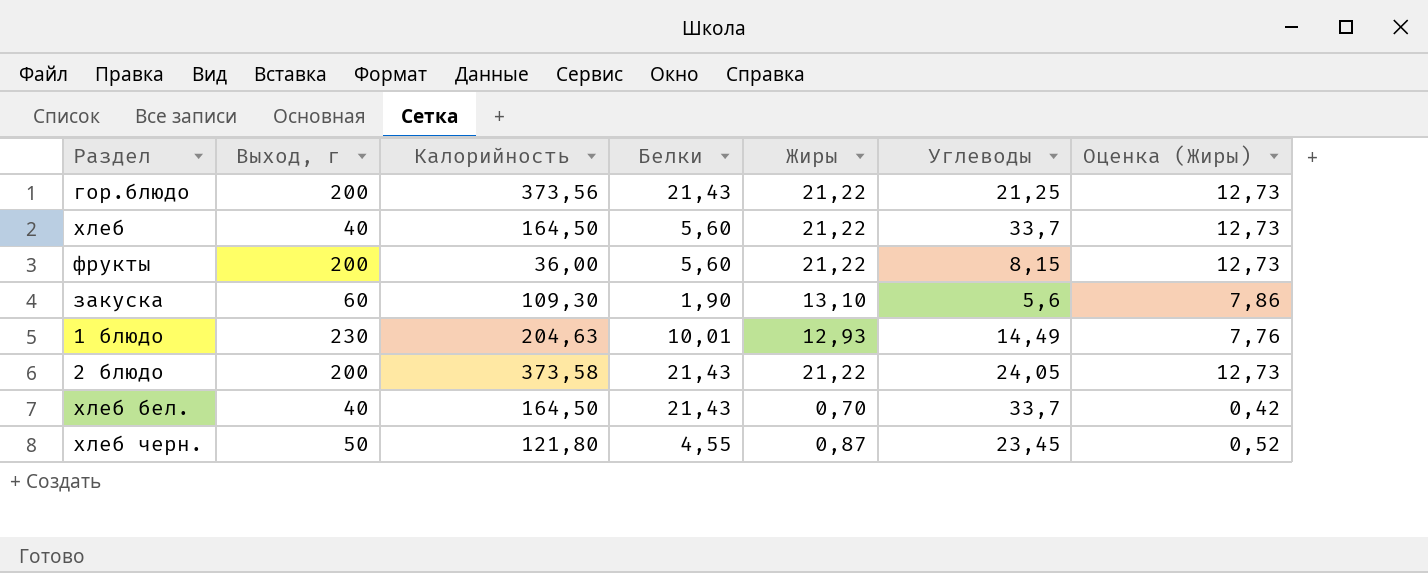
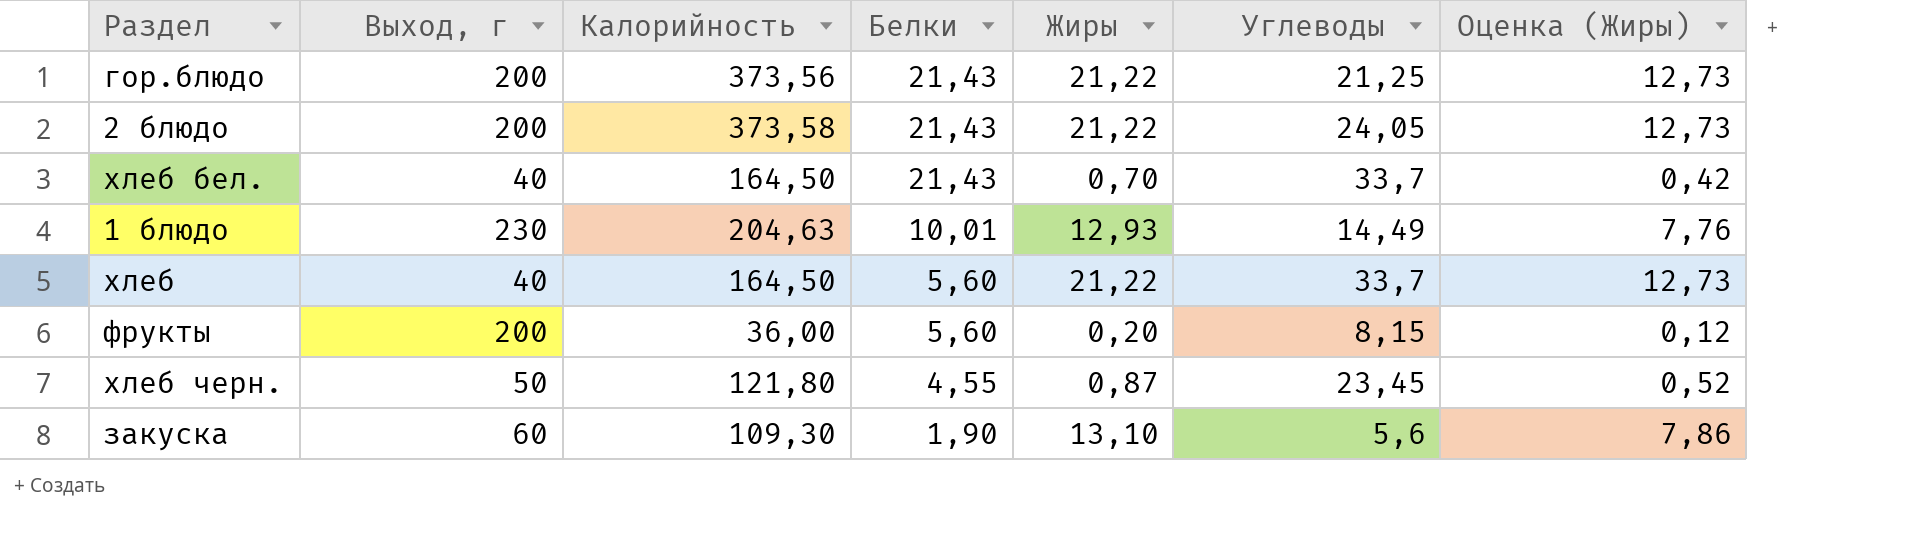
row order: none -> Белки descending
фрукты | Жиры: 21,22 -> 0,20
фрукты | Оценка (Жиры): 12,73 -> 0,12

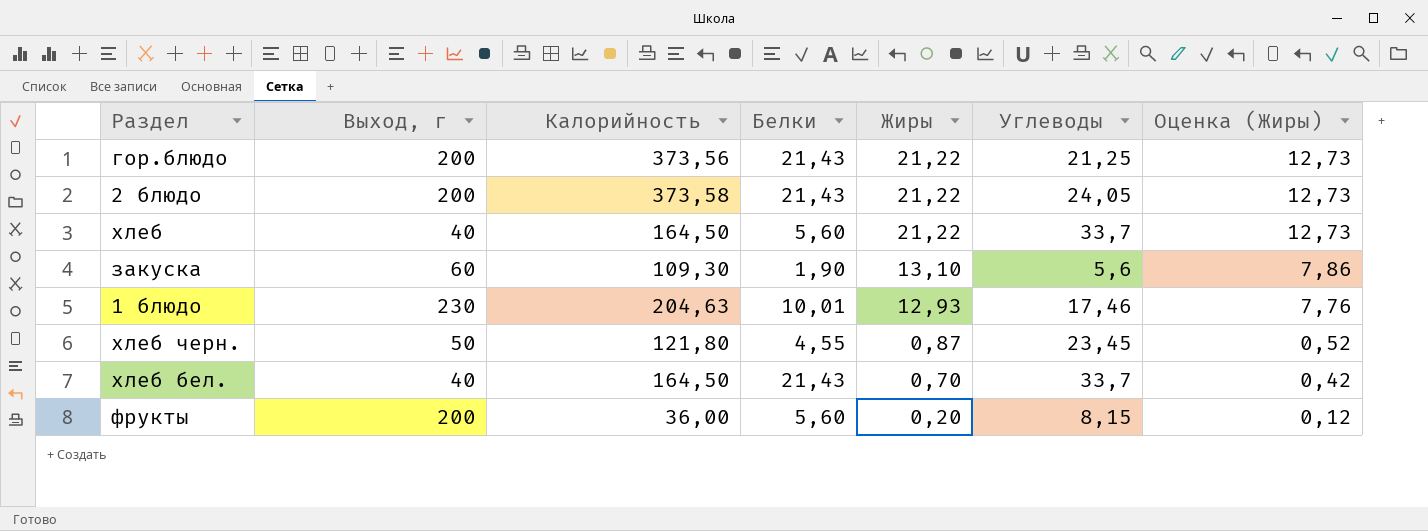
row order: Белки descending -> Жиры descending
1 блюдо | Углеводы: 14,49 -> 17,46

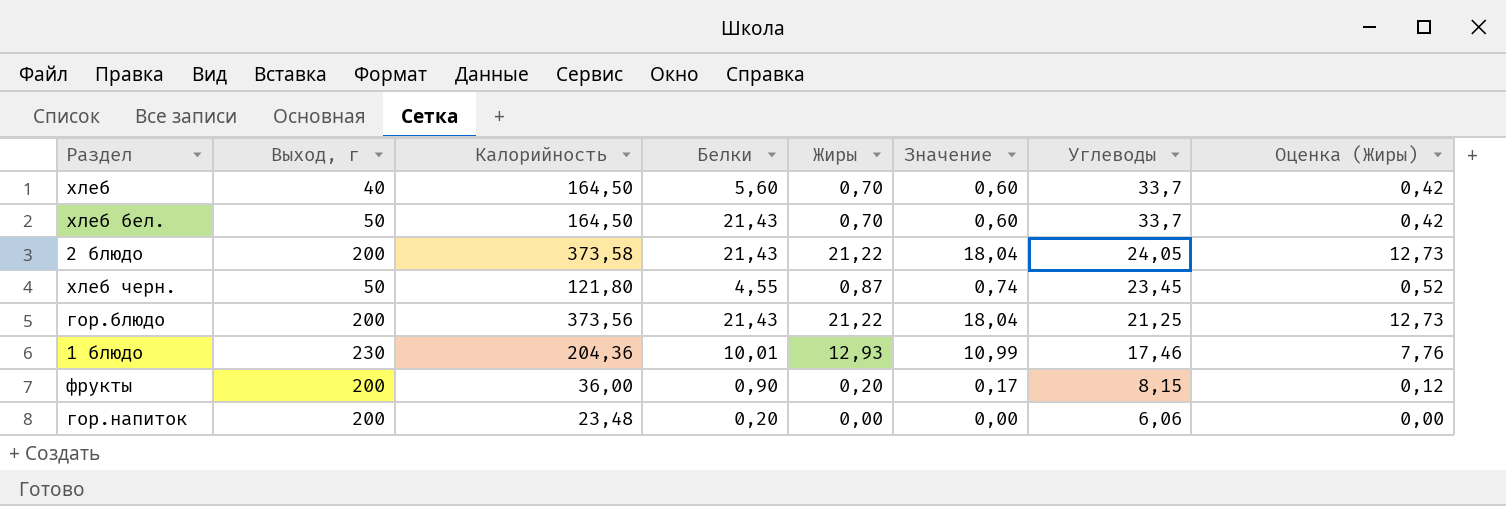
row order: Жиры descending -> Углеводы descending
column Значение | formula: none -> [Жиры] * 0,85
row закуска: 60 | 109,30 | 1,90 | 13,10 | 5,6 | 7,86 -> none
хлеб | Жиры: 21,22 -> 0,70
хлеб | Оценка (Жиры): 12,73 -> 0,42
хлеб бел. | Выход, г: 40 -> 50
1 блюдо | Калорийность: 204,63 -> 204,36
фрукты | Белки: 5,60 -> 0,90
row гор.напиток: none -> 200 | 23,48 | 0,20 | 0,00 | 0,00 | 6,06 | 0,00

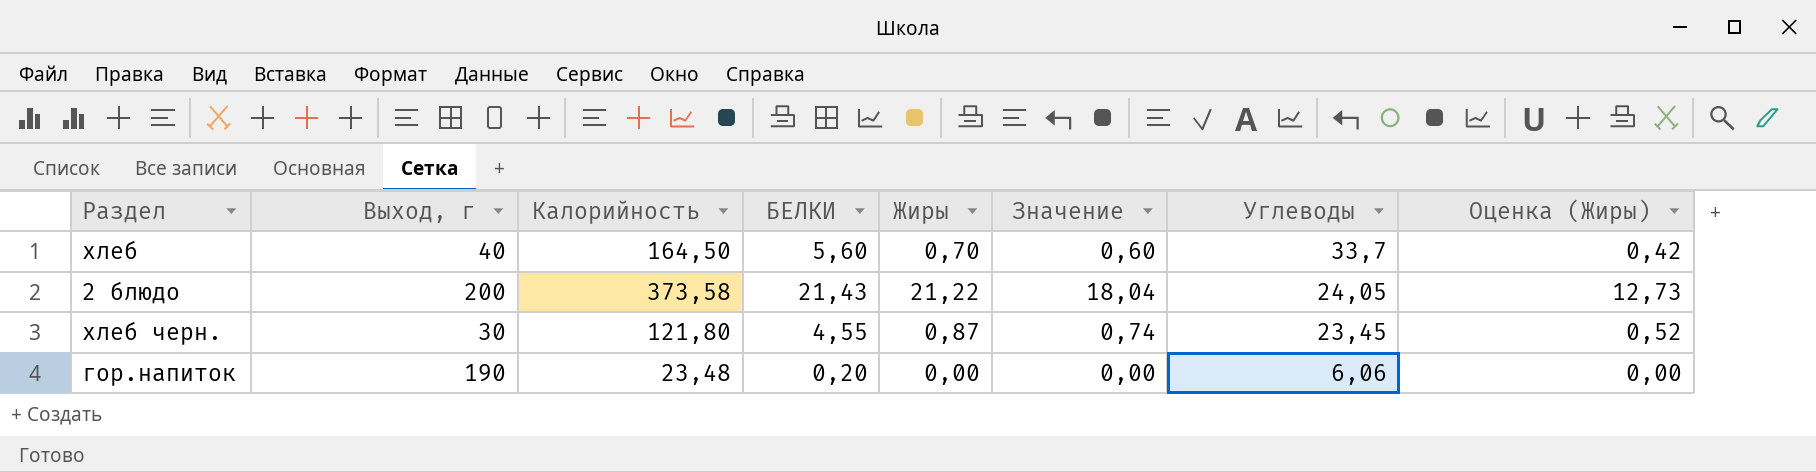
column name: Белки -> БЕЛКИ
row хлеб бел.: 50 | 164,50 | 21,43 | 0,70 | 0,60 | 33,7 | 0,42 -> none
row гор.блюдо: 200 | 373,56 | 21,43 | 21,22 | 18,04 | 21,25 | 12,73 -> none
row 1 блюдо: 230 | 204,36 | 10,01 | 12,93 | 10,99 | 17,46 | 7,76 -> none
row фрукты: 200 | 36,00 | 0,90 | 0,20 | 0,17 | 8,15 | 0,12 -> none
хлеб черн. | Выход, г: 50 -> 30
гор.напиток | Выход, г: 200 -> 190

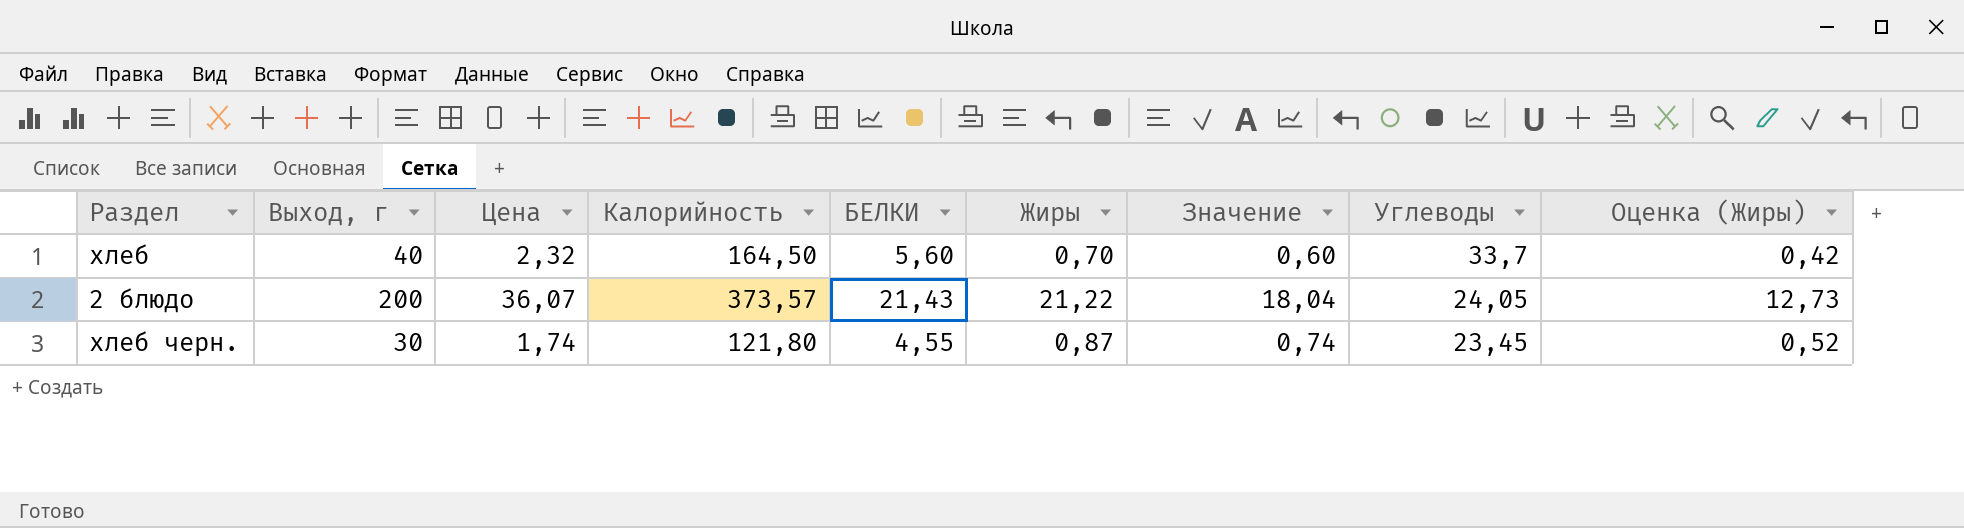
column Цена | position: none -> 3
row гор.напиток: 190 | 23,48 | 0,20 | 0,00 | 0,00 | 6,06 | 0,00 -> none
2 блюдо | Калорийность: 373,58 -> 373,57

